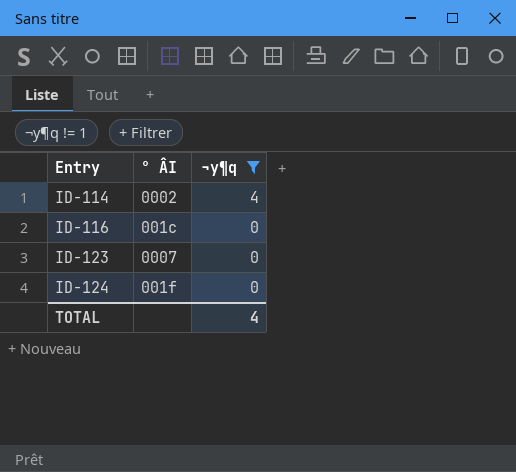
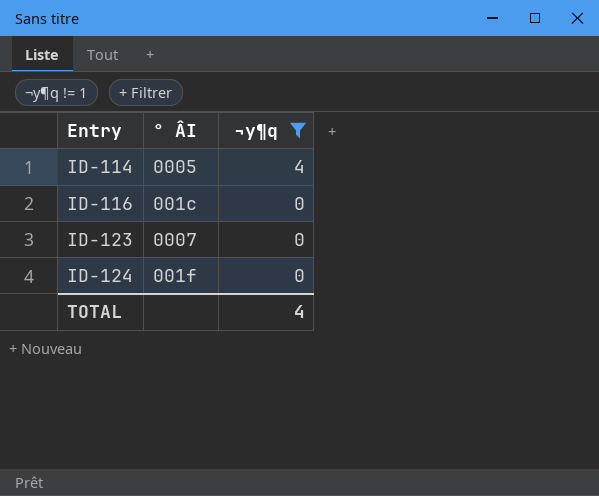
ID-114 | ° ÂI: 0002 -> 0005

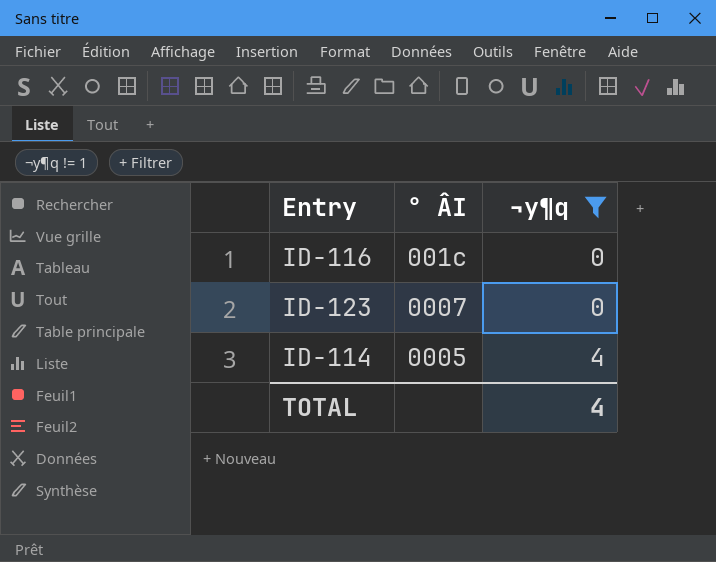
row order: Entry ascending -> ¬y¶q ascending
row ID-124: 001f | 0 -> none

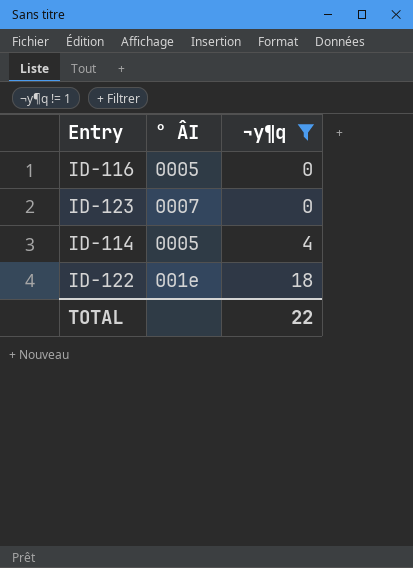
ID-116 | ° ÂI: 001c -> 0005
row ID-122: none -> 001e | 18
TOTAL | ¬y¶q: 4 -> 22

